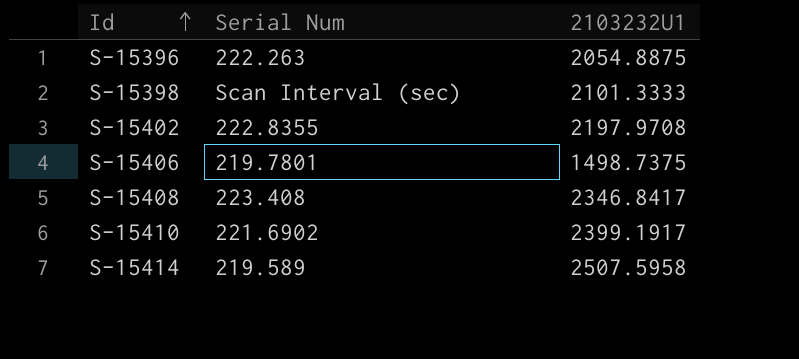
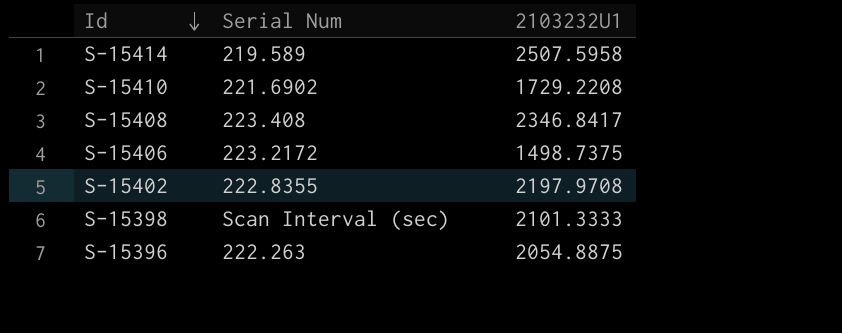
row order: Id ascending -> Id descending
S-15410 | 2103232U1: 2399.1917 -> 1729.2208
S-15406 | Serial Num: 219.7801 -> 223.2172

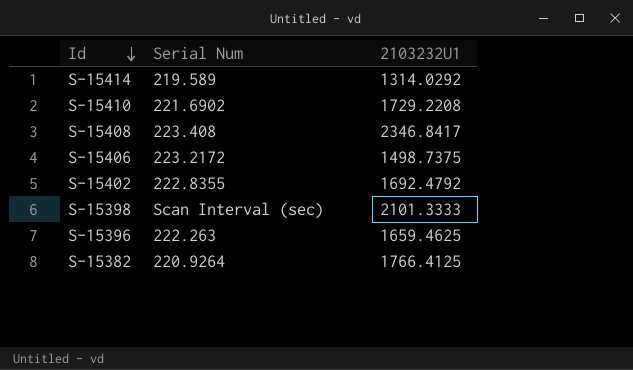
S-15414 | 2103232U1: 2507.5958 -> 1314.0292
S-15402 | 2103232U1: 2197.9708 -> 1692.4792
S-15396 | 2103232U1: 2054.8875 -> 1659.4625
row S-15382: none -> 220.9264 | 1766.4125

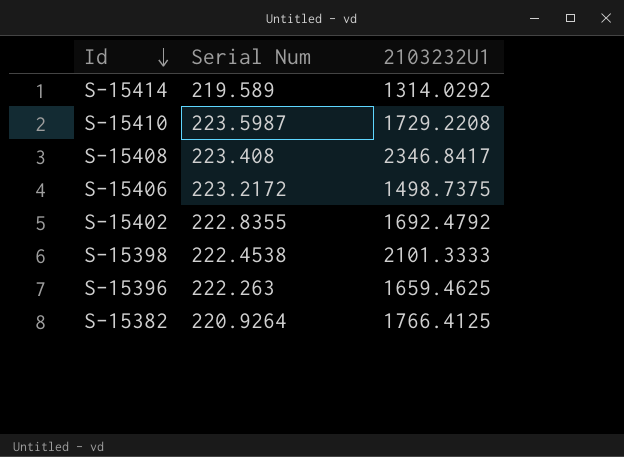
S-15410 | Serial Num: 221.6902 -> 223.5987
S-15398 | Serial Num: Scan Interval (sec) -> 222.4538

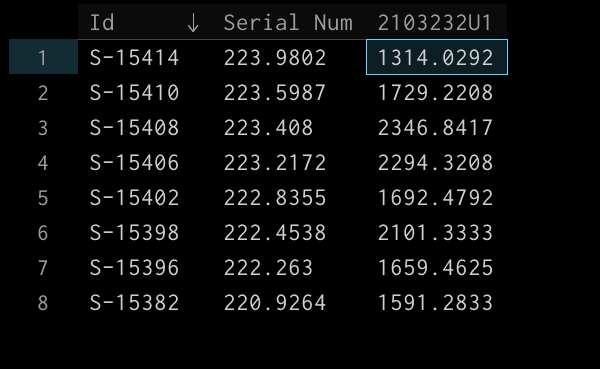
S-15414 | Serial Num: 219.589 -> 223.9802
S-15406 | 2103232U1: 1498.7375 -> 2294.3208
S-15382 | 2103232U1: 1766.4125 -> 1591.2833

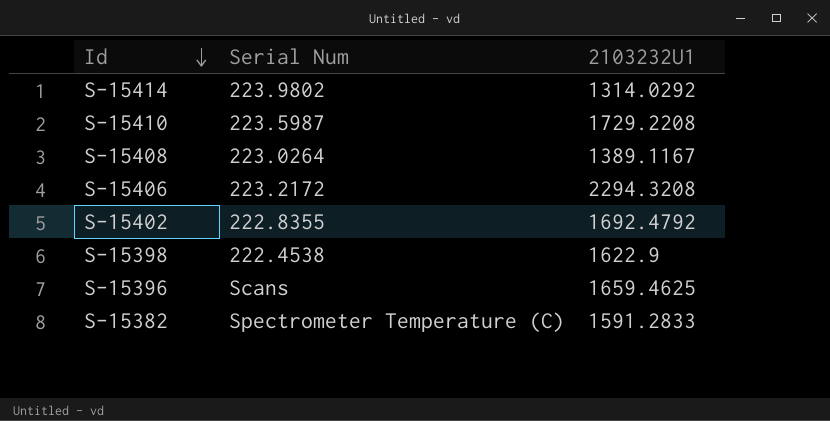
S-15408 | Serial Num: 223.408 -> 223.0264
S-15408 | 2103232U1: 2346.8417 -> 1389.1167
S-15398 | 2103232U1: 2101.3333 -> 1622.9
S-15396 | Serial Num: 222.263 -> Scans
S-15382 | Serial Num: 220.9264 -> Spectrometer Temperature (C)

